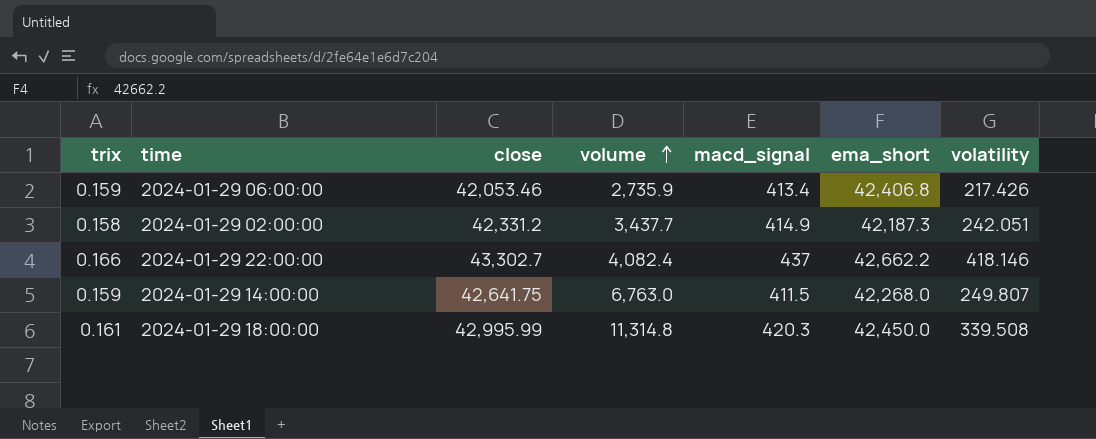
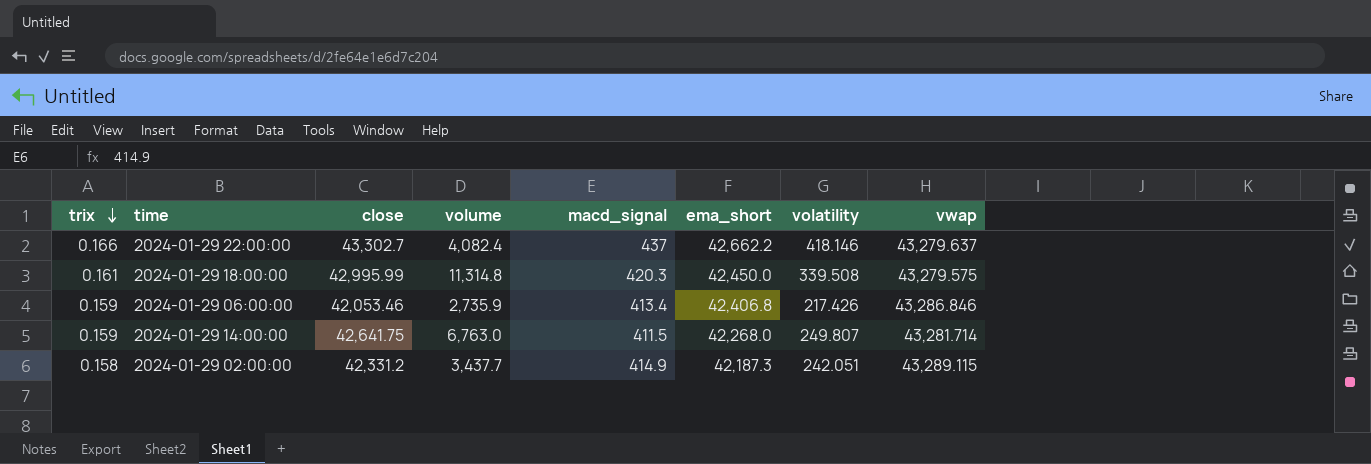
row order: volume ascending -> trix descending
column vwap | position: none -> 8

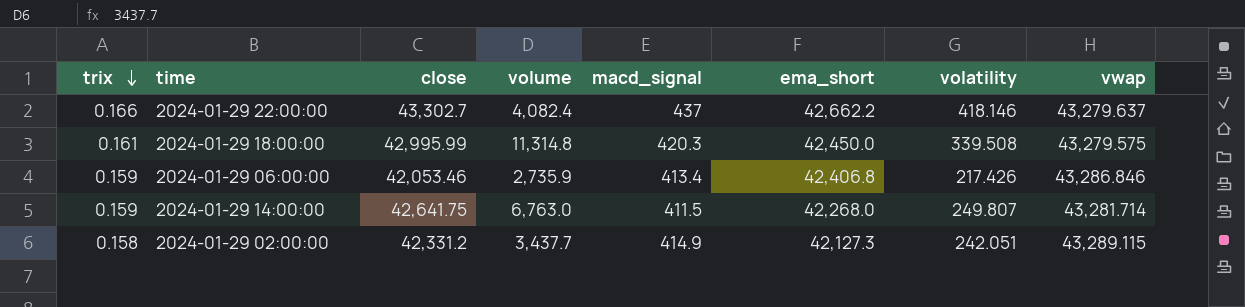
2024-01-29 02:00:00 | ema_short: 42,187.3 -> 42,127.3

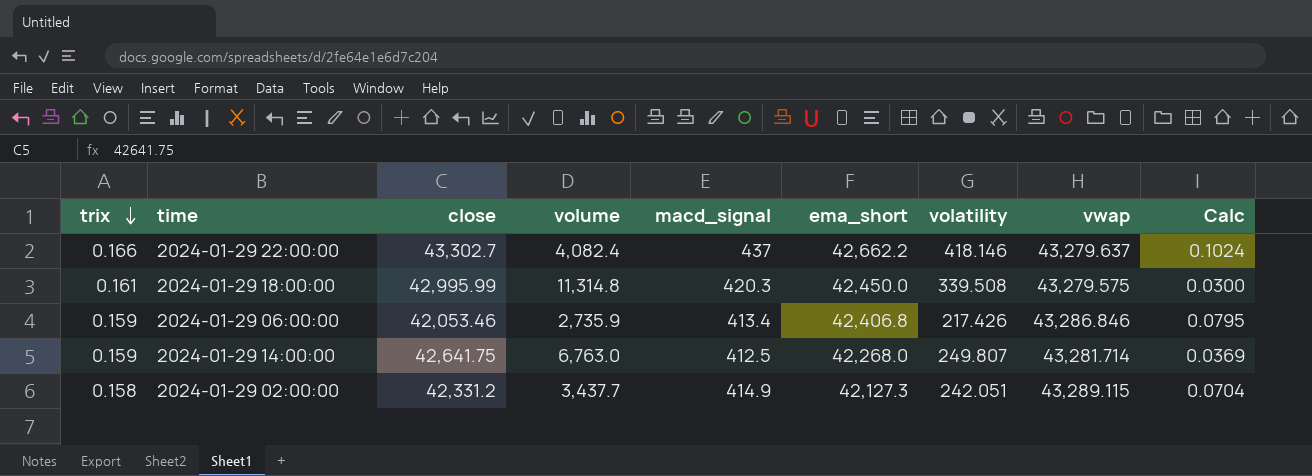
column Calc | formula: none -> [volatility] / [volume]
2024-01-29 14:00:00 | macd_signal: 411.5 -> 412.5

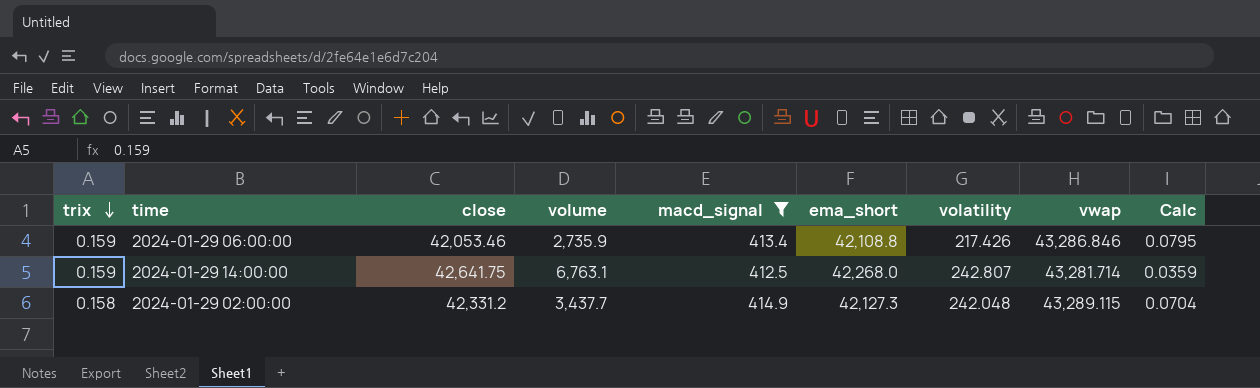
filter: none -> macd_signal <= 414.9
2024-01-29 06:00:00 | ema_short: 42,406.8 -> 42,108.8
2024-01-29 14:00:00 | volume: 6,763.0 -> 6,763.1
2024-01-29 14:00:00 | volatility: 249.807 -> 242.807
2024-01-29 14:00:00 | Calc: 0.0369 -> 0.0359
2024-01-29 02:00:00 | volatility: 242.051 -> 242.048

